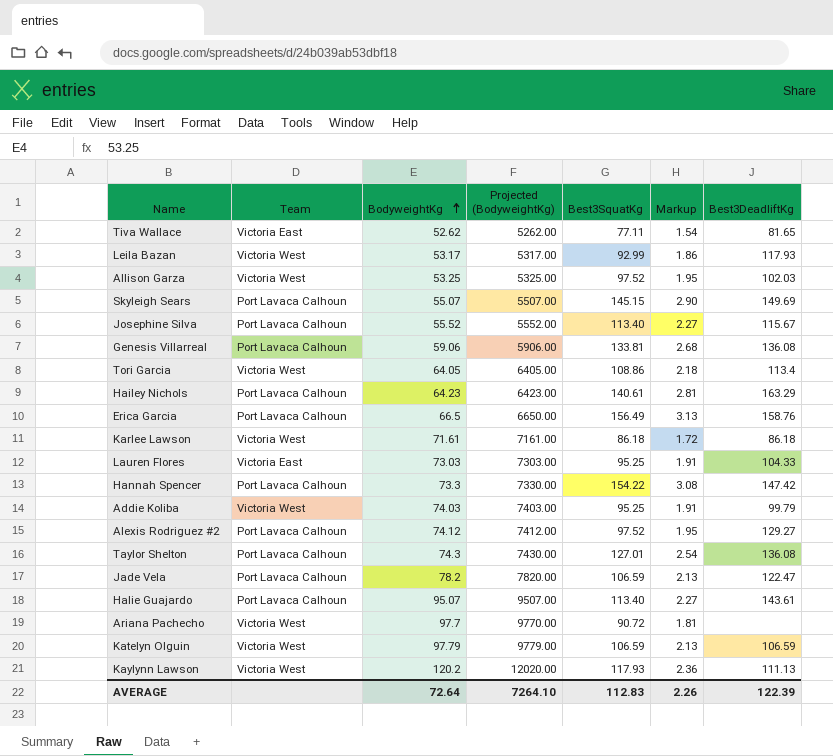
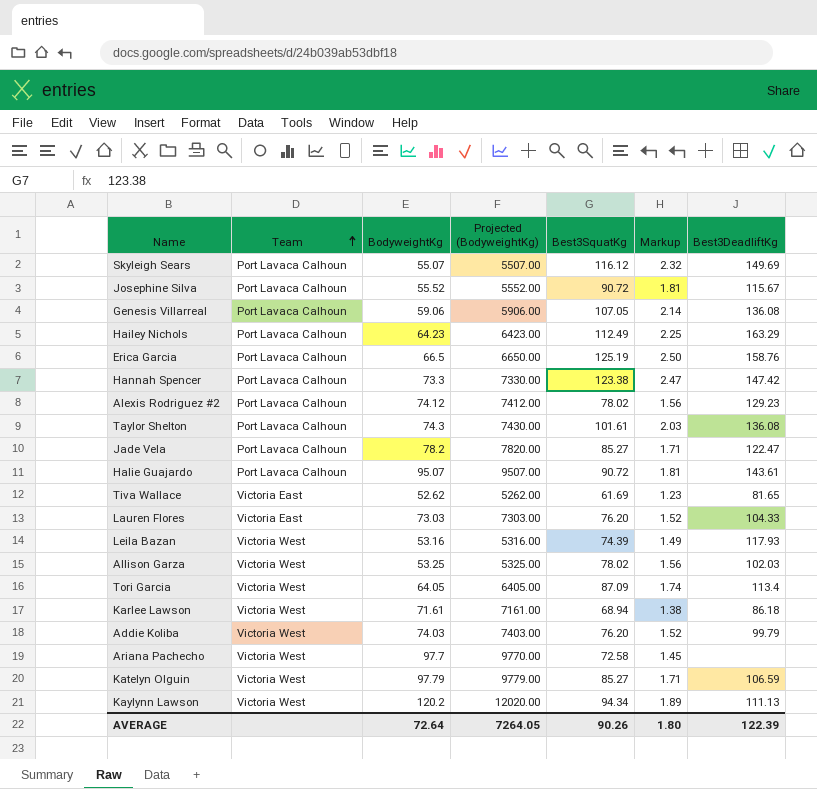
row order: BodyweightKg ascending -> Team ascending
Skyleigh Sears | Best3SquatKg: 145.15 -> 116.12
Skyleigh Sears | Markup: 2.90 -> 2.32
Josephine Silva | Best3SquatKg: 113.40 -> 90.72
Josephine Silva | Markup: 2.27 -> 1.81
Genesis Villarreal | Best3SquatKg: 133.81 -> 107.05
Genesis Villarreal | Markup: 2.68 -> 2.14
Hailey Nichols | Best3SquatKg: 140.61 -> 112.49
Hailey Nichols | Markup: 2.81 -> 2.25
Erica Garcia | Best3SquatKg: 156.49 -> 125.19
Erica Garcia | Markup: 3.13 -> 2.50
Hannah Spencer | Best3SquatKg: 154.22 -> 123.38
Hannah Spencer | Markup: 3.08 -> 2.47
Alexis Rodriguez #2 | Best3SquatKg: 97.52 -> 78.02
Alexis Rodriguez #2 | Markup: 1.95 -> 1.56
Alexis Rodriguez #2 | Best3DeadliftKg: 129.27 -> 129.23
Taylor Shelton | Best3SquatKg: 127.01 -> 101.61
Taylor Shelton | Markup: 2.54 -> 2.03
Jade Vela | Best3SquatKg: 106.59 -> 85.27
Jade Vela | Markup: 2.13 -> 1.71
Halie Guajardo | Best3SquatKg: 113.40 -> 90.72
Halie Guajardo | Markup: 2.27 -> 1.81
Tiva Wallace | Best3SquatKg: 77.11 -> 61.69
Tiva Wallace | Markup: 1.54 -> 1.23
Lauren Flores | Best3SquatKg: 95.25 -> 76.20
Lauren Flores | Markup: 1.91 -> 1.52
Leila Bazan | BodyweightKg: 53.17 -> 53.16
Leila Bazan | Projected (BodyweightKg): 5317.00 -> 5316.00
Leila Bazan | Best3SquatKg: 92.99 -> 74.39
Leila Bazan | Markup: 1.86 -> 1.49
Allison Garza | Best3SquatKg: 97.52 -> 78.02
Allison Garza | Markup: 1.95 -> 1.56
Tori Garcia | Best3SquatKg: 108.86 -> 87.09
Tori Garcia | Markup: 2.18 -> 1.74
Karlee Lawson | Best3SquatKg: 86.18 -> 68.94
Karlee Lawson | Markup: 1.72 -> 1.38
Addie Koliba | Best3SquatKg: 95.25 -> 76.20
Addie Koliba | Markup: 1.91 -> 1.52
Ariana Pachecho | Best3SquatKg: 90.72 -> 72.58
Ariana Pachecho | Markup: 1.81 -> 1.45
Katelyn Olguin | Best3SquatKg: 106.59 -> 85.27
Katelyn Olguin | Markup: 2.13 -> 1.71
Kaylynn Lawson | Best3SquatKg: 117.93 -> 94.34
Kaylynn Lawson | Markup: 2.36 -> 1.89
AVERAGE | Projected (BodyweightKg): 7264.10 -> 7264.05
AVERAGE | Best3SquatKg: 112.83 -> 90.26
AVERAGE | Markup: 2.26 -> 1.80

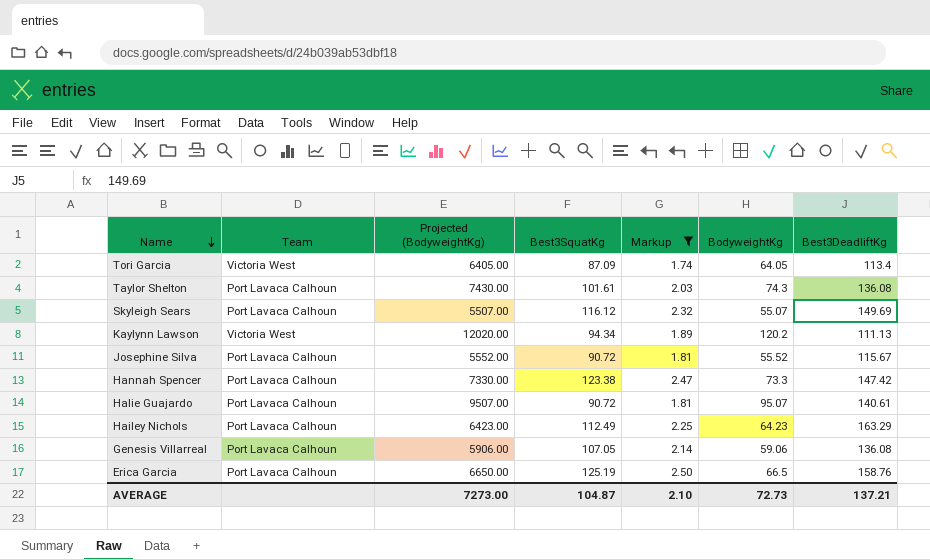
filter: none -> Markup >= 1.74
row order: Team ascending -> Name descending
column BodyweightKg | position: 3 -> 6
Halie Guajardo | Best3DeadliftKg: 143.61 -> 140.61
AVERAGE | Projected (BodyweightKg): 7264.05 -> 7273.00
AVERAGE | Best3SquatKg: 90.26 -> 104.87
AVERAGE | Markup: 1.80 -> 2.10
AVERAGE | BodyweightKg: 72.64 -> 72.73
AVERAGE | Best3DeadliftKg: 122.39 -> 137.21

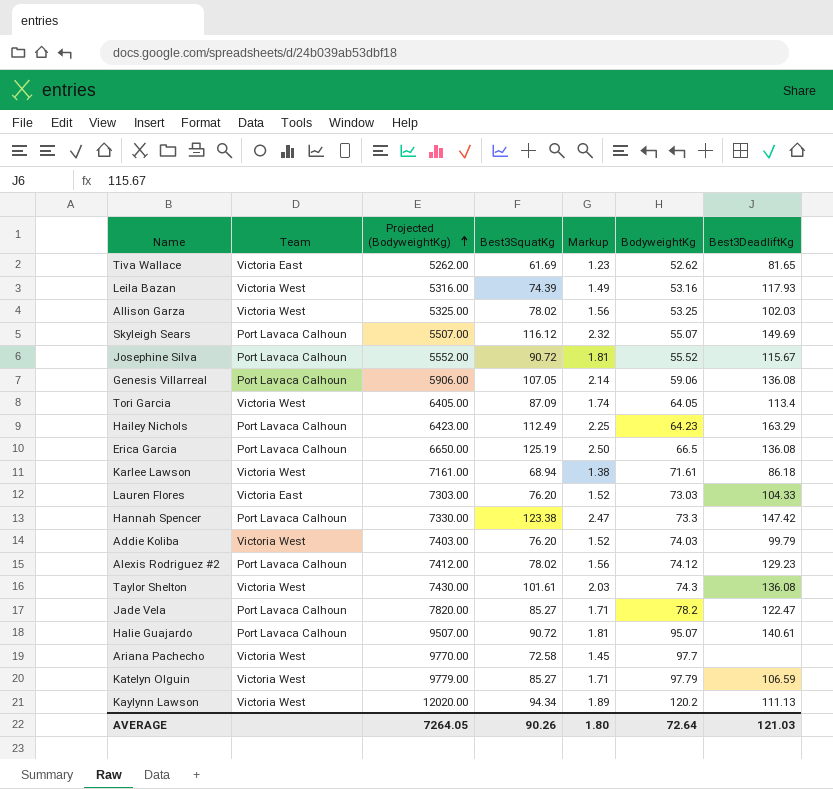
filter: Markup >= 1.74 -> none
row order: Name descending -> Projected (BodyweightKg) ascending
Erica Garcia | Best3DeadliftKg: 158.76 -> 136.08
Taylor Shelton | Team: Port Lavaca Calhoun -> Victoria West
AVERAGE | Projected (BodyweightKg): 7273.00 -> 7264.05
AVERAGE | Best3SquatKg: 104.87 -> 90.26
AVERAGE | Markup: 2.10 -> 1.80
AVERAGE | BodyweightKg: 72.73 -> 72.64
AVERAGE | Best3DeadliftKg: 137.21 -> 121.03

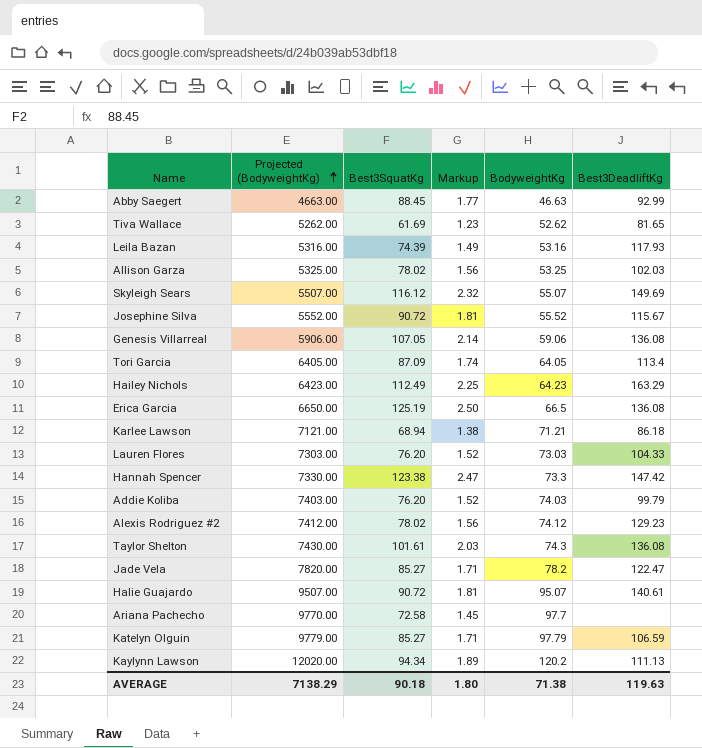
column Team | position: 2 -> none
row Abby Saegert: none -> 4663.00 | 88.45 | 1.77 | 46.63 | 92.99
Karlee Lawson | Projected (BodyweightKg): 7161.00 -> 7121.00
Karlee Lawson | BodyweightKg: 71.61 -> 71.21
AVERAGE | Projected (BodyweightKg): 7264.05 -> 7138.29
AVERAGE | Best3SquatKg: 90.26 -> 90.18
AVERAGE | BodyweightKg: 72.64 -> 71.38
AVERAGE | Best3DeadliftKg: 121.03 -> 119.63

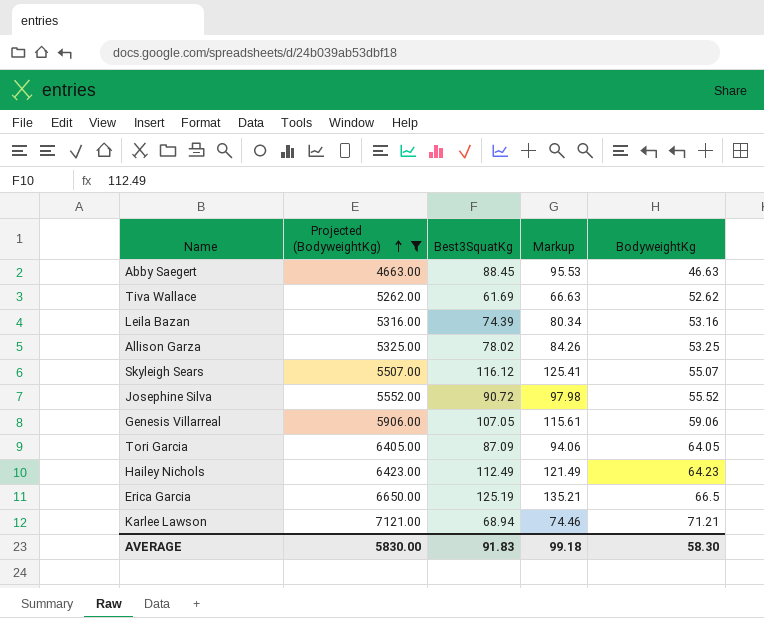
filter: none -> Projected (BodyweightKg) <= 7121.00
column Best3DeadliftKg | position: 6 -> none
column Markup | formula: [Best3SquatKg] * 0.02 -> [Best3SquatKg] * 1.08
AVERAGE | Projected (BodyweightKg): 7138.29 -> 5830.00
AVERAGE | Best3SquatKg: 90.18 -> 91.83
AVERAGE | Markup: 1.80 -> 99.18
AVERAGE | BodyweightKg: 71.38 -> 58.30

